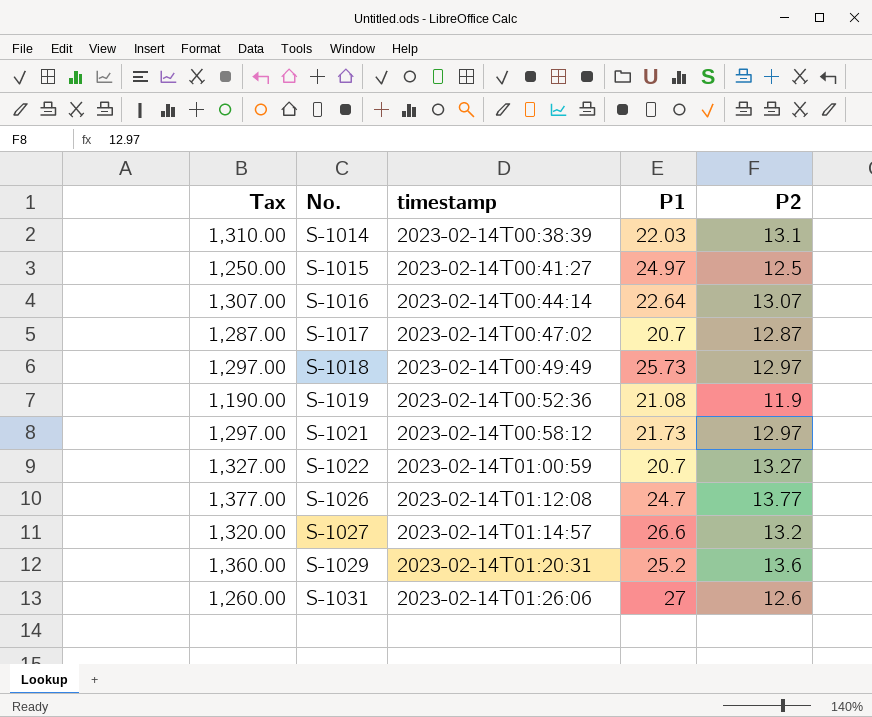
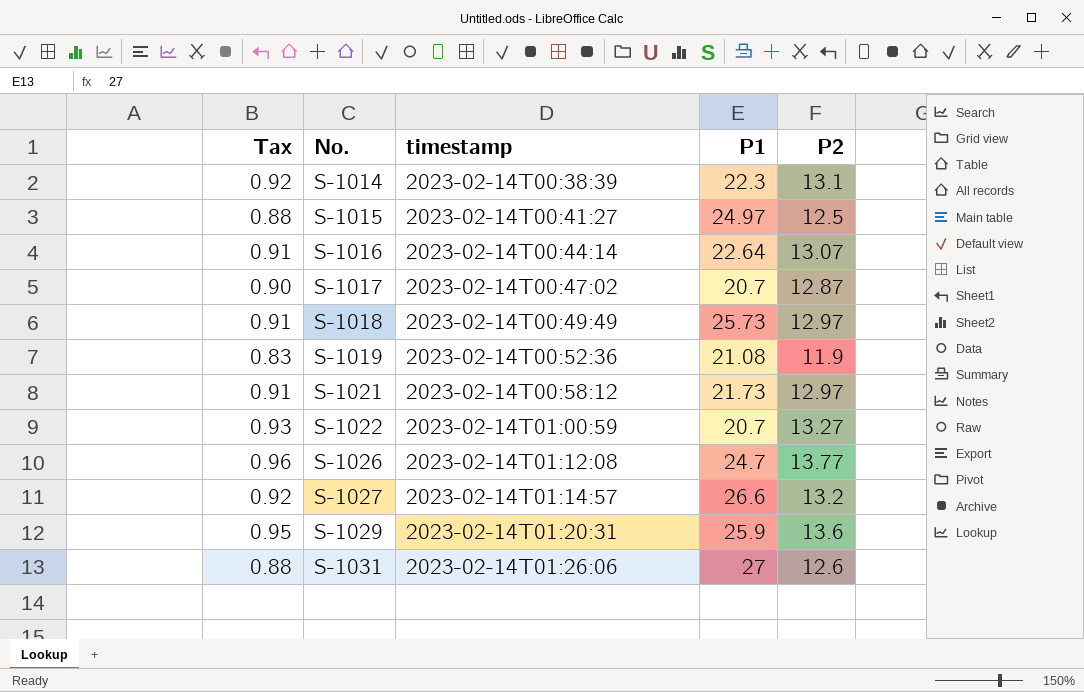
column Tax | formula: [P2] * 100 -> [P2] * 0.07
S-1014 | P1: 22.03 -> 22.3
S-1029 | P1: 25.2 -> 25.9

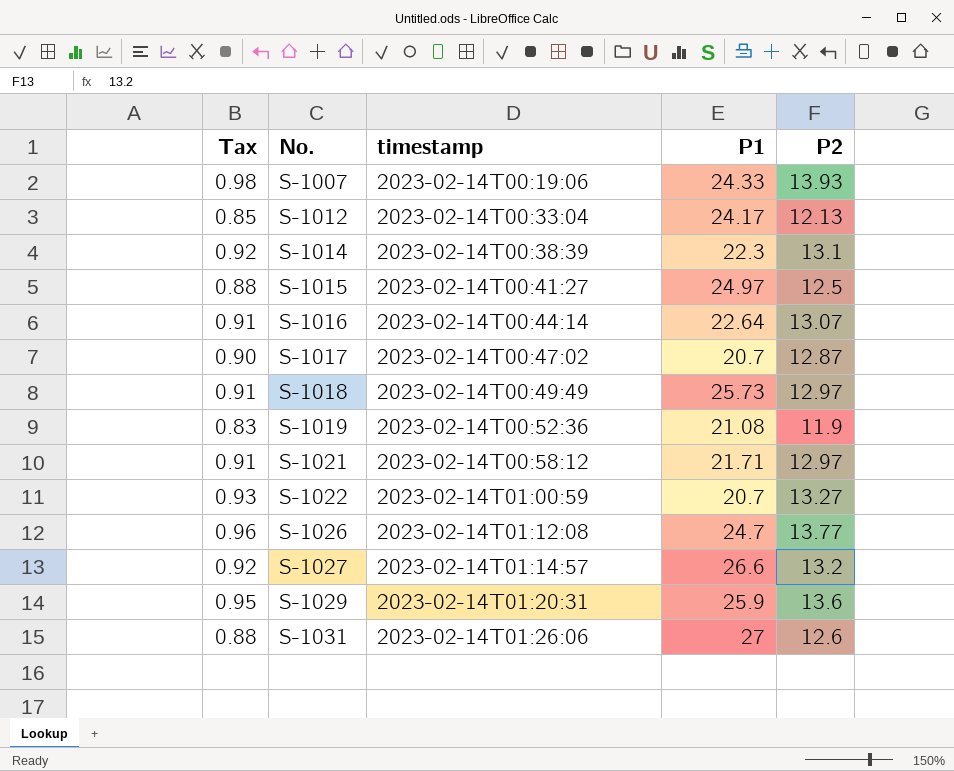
row S-1007: none -> 0.98 | 2023-02-14T00:19:06 | 24.33 | 13.93
row S-1012: none -> 0.85 | 2023-02-14T00:33:04 | 24.17 | 12.13
S-1021 | P1: 21.73 -> 21.71

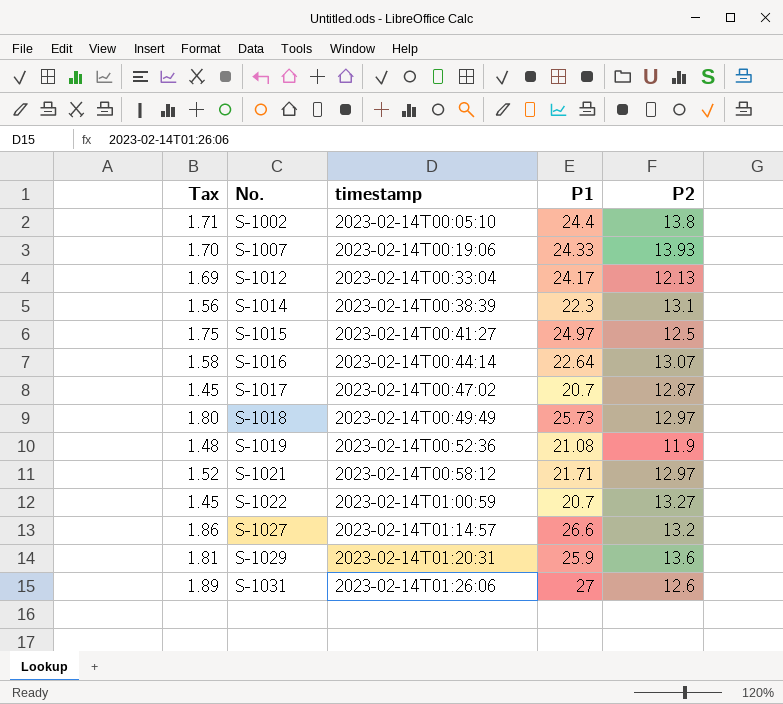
column Tax | formula: [P2] * 0.07 -> [P1] * 0.07
row S-1026: 0.96 | 2023-02-14T01:12:08 | 24.7 | 13.77 -> none
row S-1002: none -> 1.71 | 2023-02-14T00:05:10 | 24.4 | 13.8

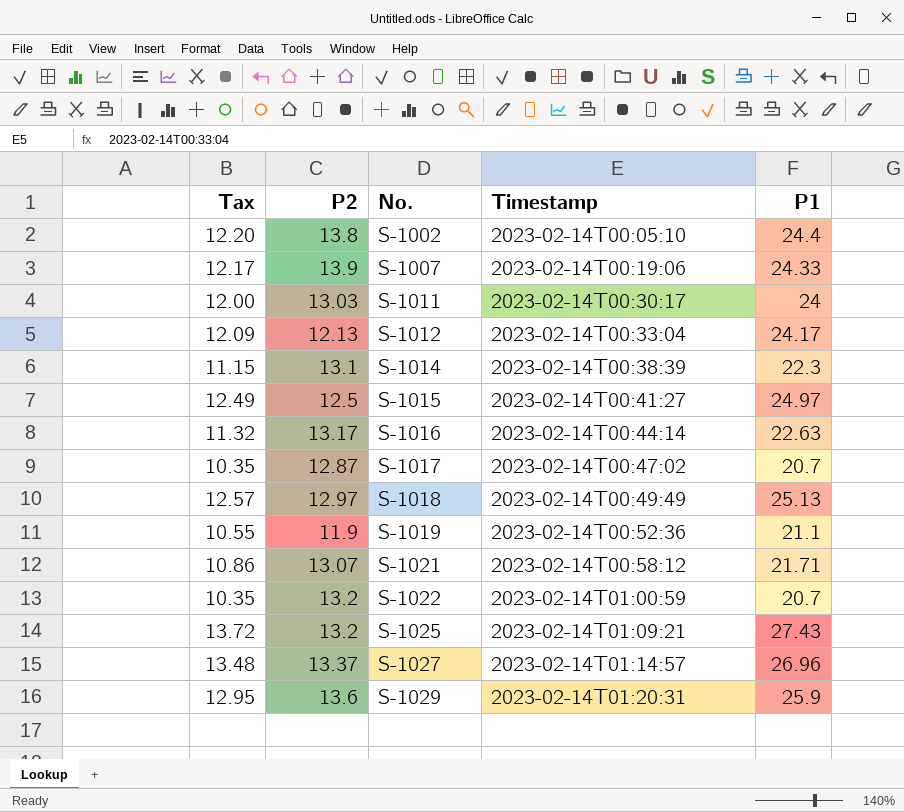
column Tax | formula: [P1] * 0.07 -> [P1] * 0.5
column P2 | position: 5 -> 2
column name: timestamp -> Timestamp
row S-1031: 1.89 | 2023-02-14T01:26:06 | 27 | 12.6 -> none
S-1007 | P2: 13.93 -> 13.9
row S-1011: none -> 12.00 | 13.03 | 2023-02-14T00:30:17 | 24
S-1016 | P2: 13.07 -> 13.17
S-1016 | P1: 22.64 -> 22.63
S-1018 | P1: 25.73 -> 25.13
S-1019 | P1: 21.08 -> 21.1
S-1021 | P2: 12.97 -> 13.07
S-1022 | P2: 13.27 -> 13.2
row S-1025: none -> 13.72 | 13.2 | 2023-02-14T01:09:21 | 27.43
S-1027 | P2: 13.2 -> 13.37
S-1027 | P1: 26.6 -> 26.96

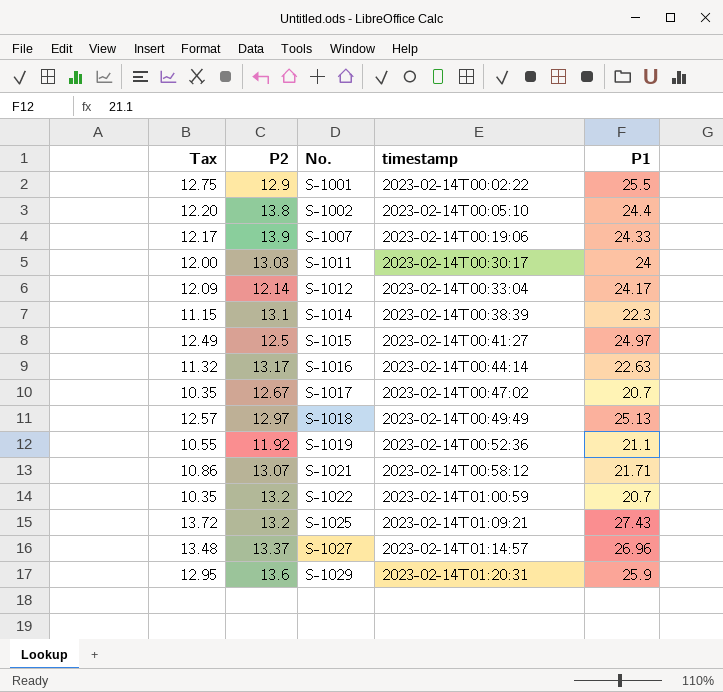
column name: Timestamp -> timestamp
row S-1001: none -> 12.75 | 12.9 | 2023-02-14T00:02:22 | 25.5
S-1012 | P2: 12.13 -> 12.14
S-1017 | P2: 12.87 -> 12.67
S-1019 | P2: 11.9 -> 11.92

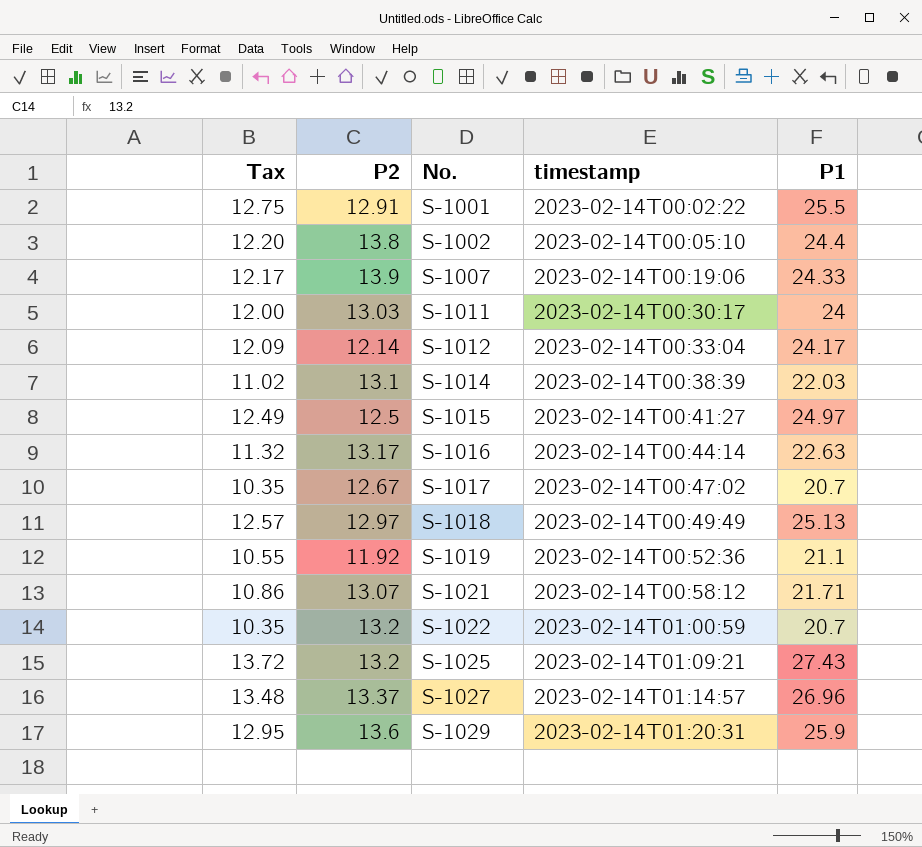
S-1001 | P2: 12.9 -> 12.91
S-1014 | Tax: 11.15 -> 11.02
S-1014 | P1: 22.3 -> 22.03

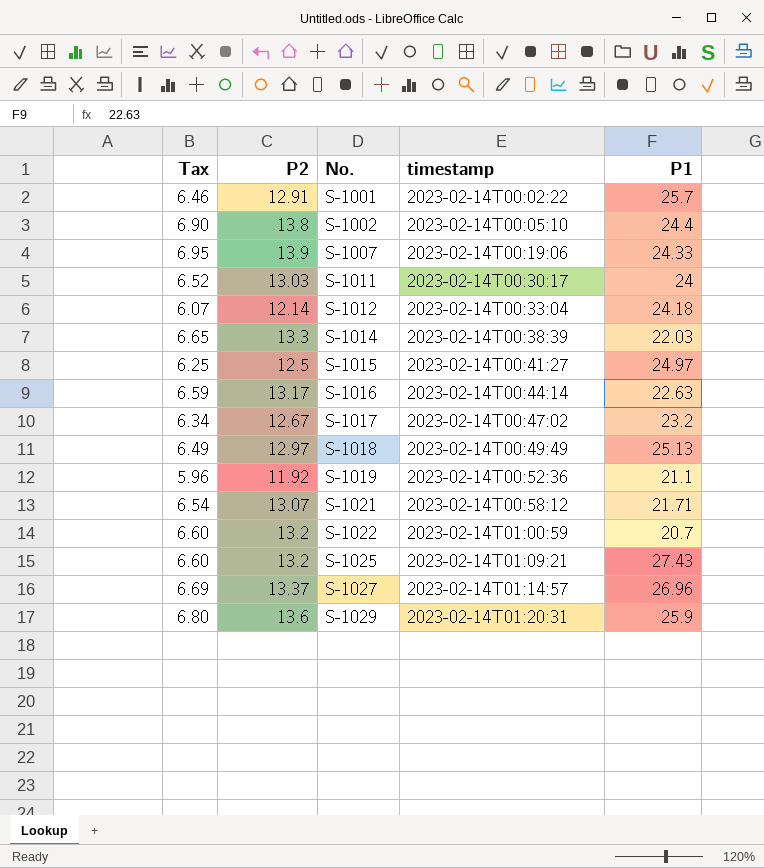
column Tax | formula: [P1] * 0.5 -> [P2] * 0.5
S-1001 | P1: 25.5 -> 25.7
S-1012 | P1: 24.17 -> 24.18
S-1014 | P2: 13.1 -> 13.3
S-1017 | P1: 20.7 -> 23.2

